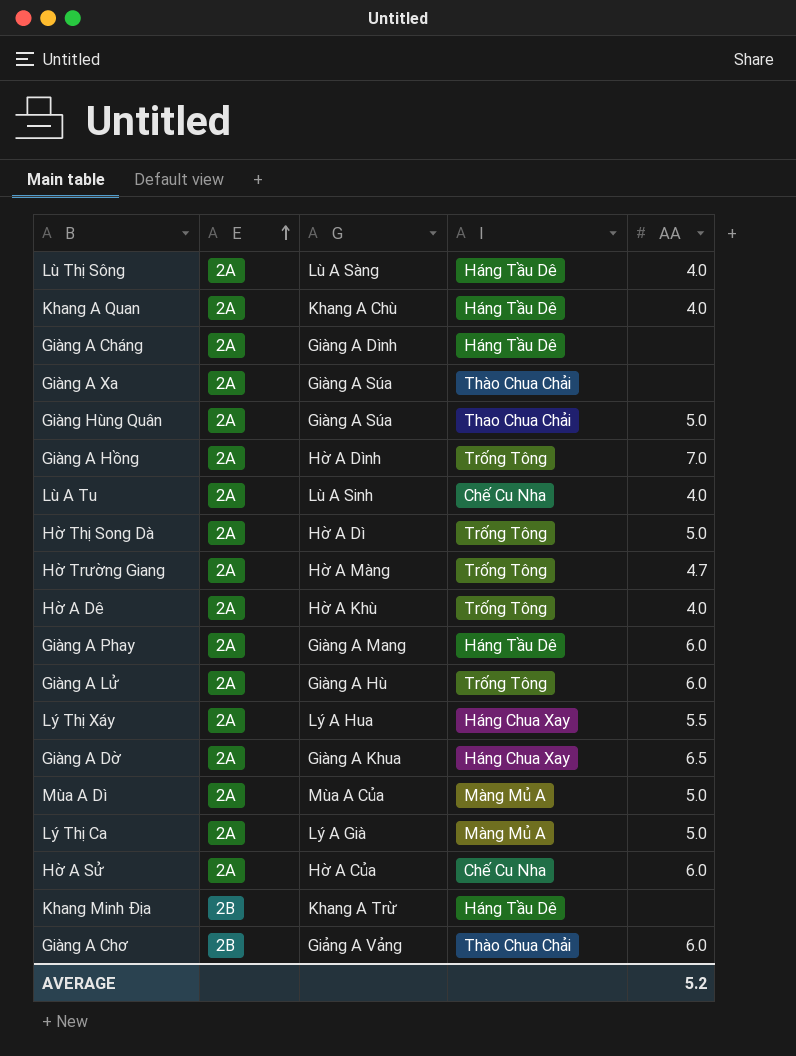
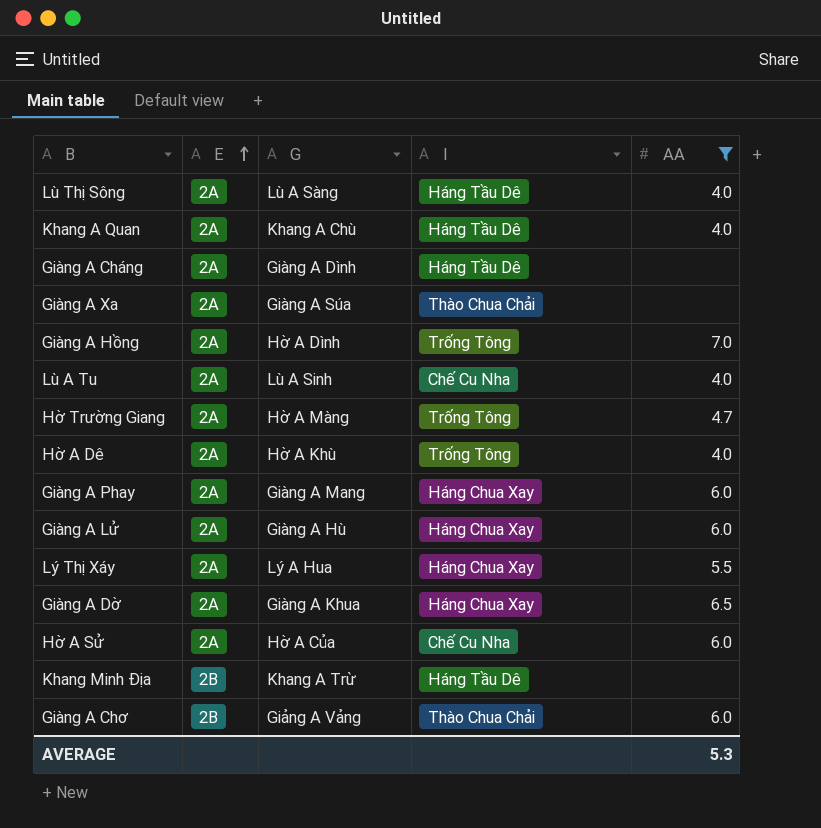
filter: none -> AA != 5.0
Giàng A Phay | I: Háng Tầu Dê -> Háng Chua Xay
Giàng A Lử | I: Trống Tông -> Háng Chua Xay
AVERAGE | AA: 5.2 -> 5.3

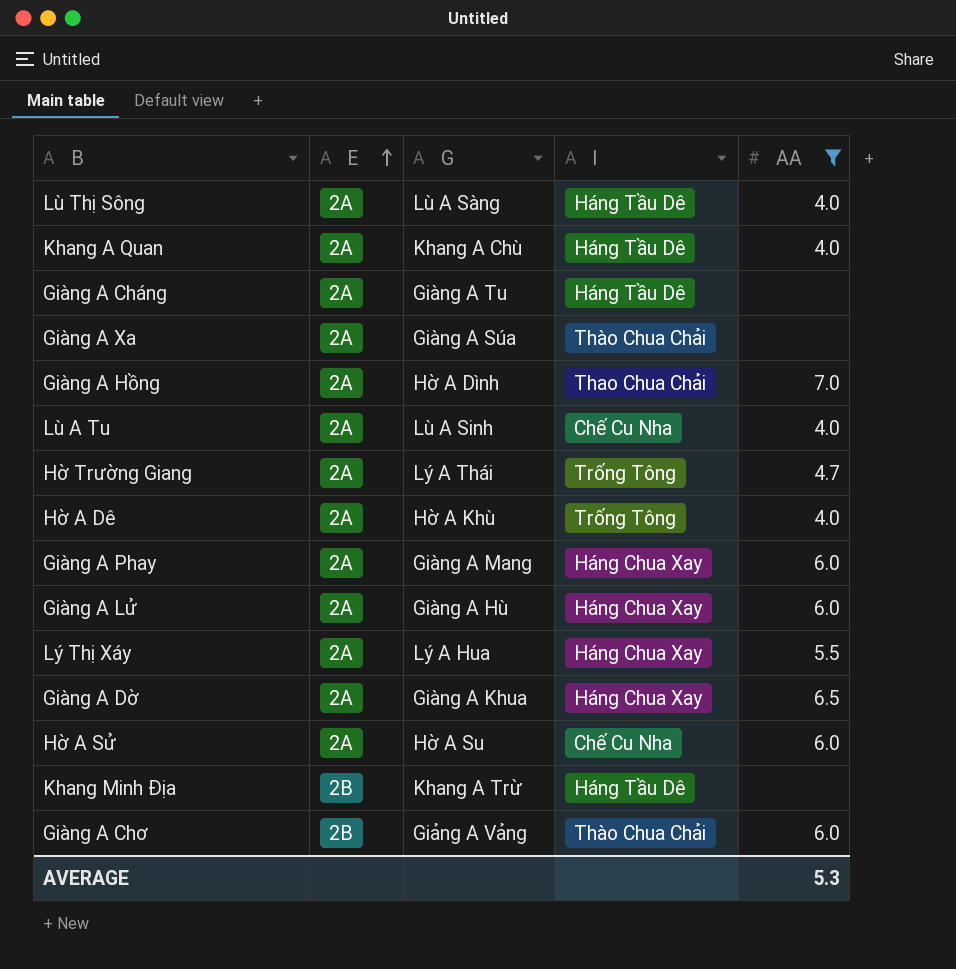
Giàng A Cháng | G: Giàng A Dình -> Giàng A Tu
Giàng A Hồng | I: Trống Tông -> Thao Chua Chải
Hờ Trường Giang | G: Hờ A Màng -> Lý A Thái
Hờ A Sử | G: Hờ A Của -> Hờ A Su

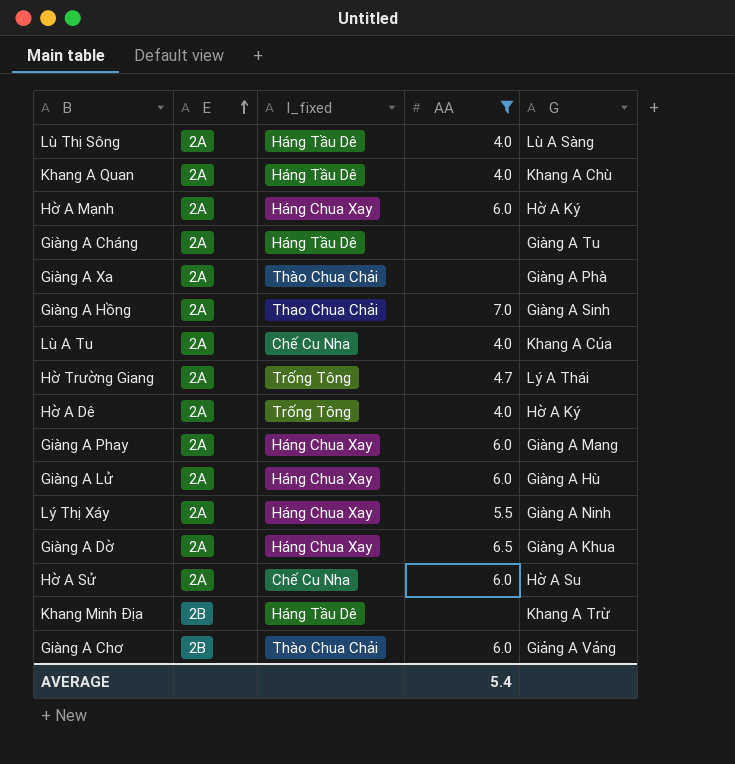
column name: I -> I_fixed
column G | position: 3 -> 5
row Hờ A Mạnh: none -> 2A | Háng Chua Xay | 6.0 | Hờ A Ký
Giàng A Xa | G: Giàng A Súa -> Giàng A Phà
Giàng A Hồng | G: Hờ A Dình -> Giàng A Sinh
Lù A Tu | G: Lù A Sinh -> Khang A Của
Hờ A Dê | G: Hờ A Khù -> Hờ A Ký
Lý Thị Xáy | G: Lý A Hua -> Giàng A Ninh
AVERAGE | AA: 5.3 -> 5.4

